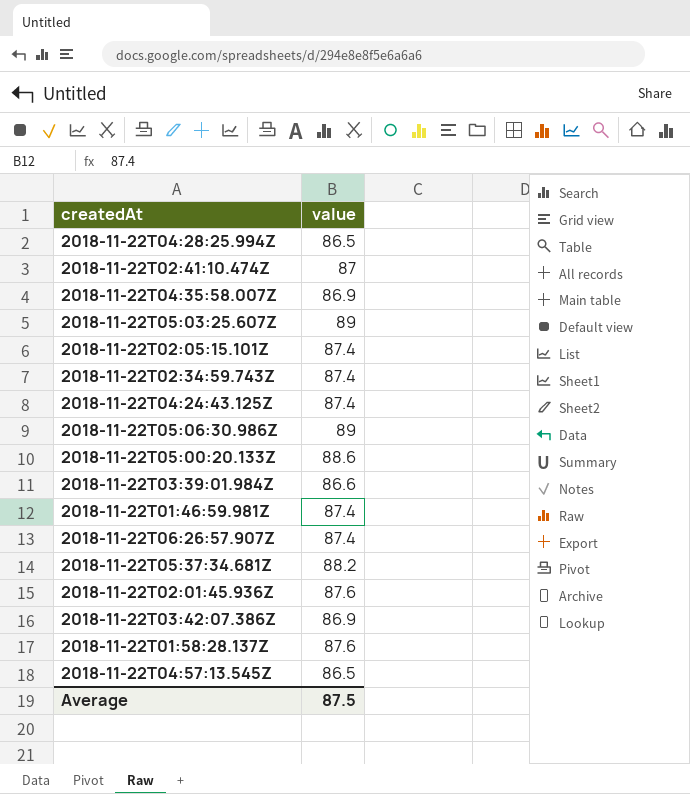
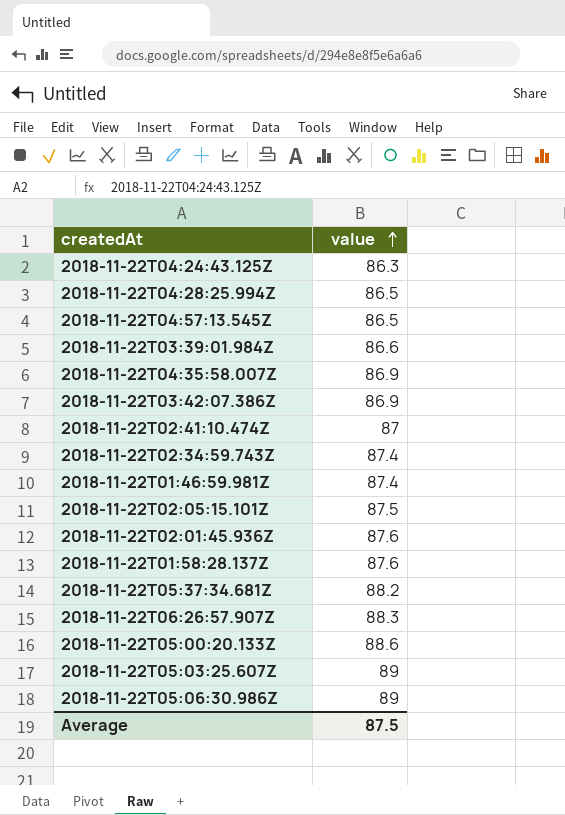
row order: none -> value ascending
2018-11-22T04:24:43.125Z | value: 87.4 -> 86.3
2018-11-22T02:05:15.101Z | value: 87.4 -> 87.5
2018-11-22T06:26:57.907Z | value: 87.4 -> 88.3

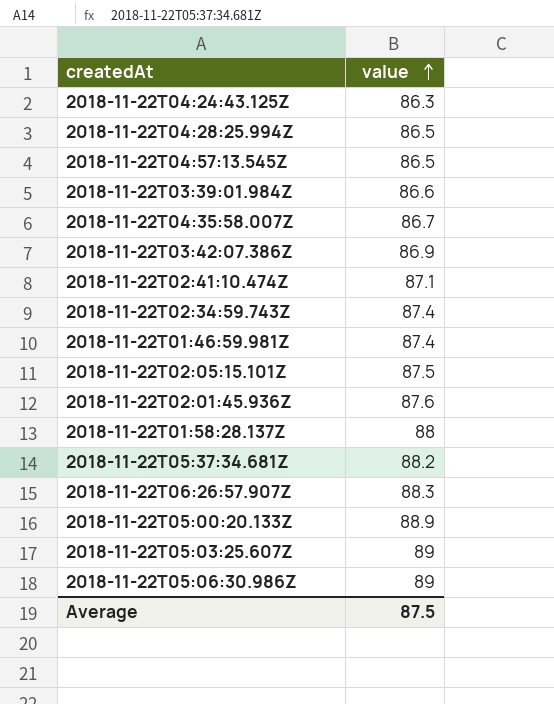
2018-11-22T04:35:58.007Z | value: 86.9 -> 86.7
2018-11-22T02:41:10.474Z | value: 87 -> 87.1
2018-11-22T01:58:28.137Z | value: 87.6 -> 88
2018-11-22T05:00:20.133Z | value: 88.6 -> 88.9

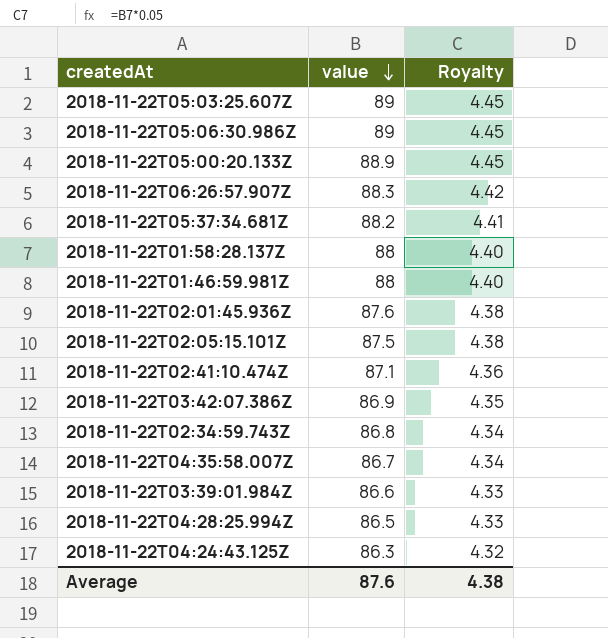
row order: value ascending -> value descending
column Royalty | formula: none -> [value] * 0.05
row 2018-11-22T04:57:13.545Z: 86.5 -> none
2018-11-22T01:46:59.981Z | value: 87.4 -> 88
2018-11-22T02:34:59.743Z | value: 87.4 -> 86.8
Average | value: 87.5 -> 87.6

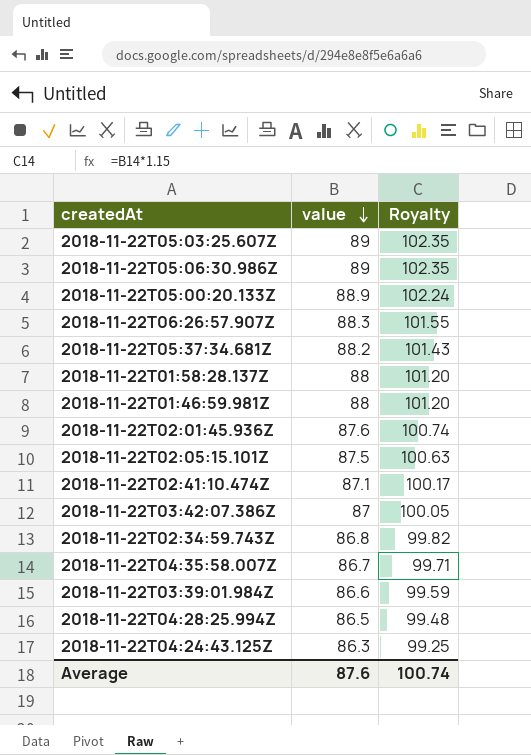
column Royalty | formula: [value] * 0.05 -> [value] * 1.15
2018-11-22T03:42:07.386Z | value: 86.9 -> 87
Average | Royalty: 4.38 -> 100.74

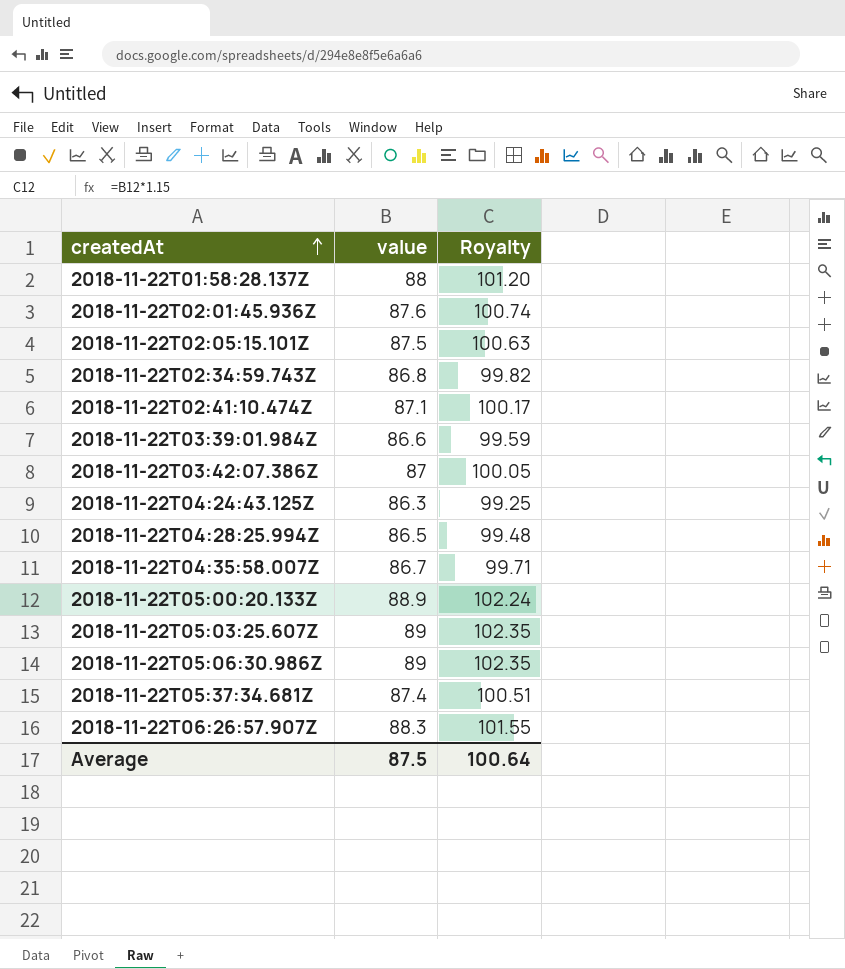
row order: value descending -> createdAt ascending
row 2018-11-22T01:46:59.981Z: 88 | 101.20 -> none
2018-11-22T05:37:34.681Z | value: 88.2 -> 87.4
2018-11-22T05:37:34.681Z | Royalty: 101.43 -> 100.51
Average | value: 87.6 -> 87.5
Average | Royalty: 100.74 -> 100.64

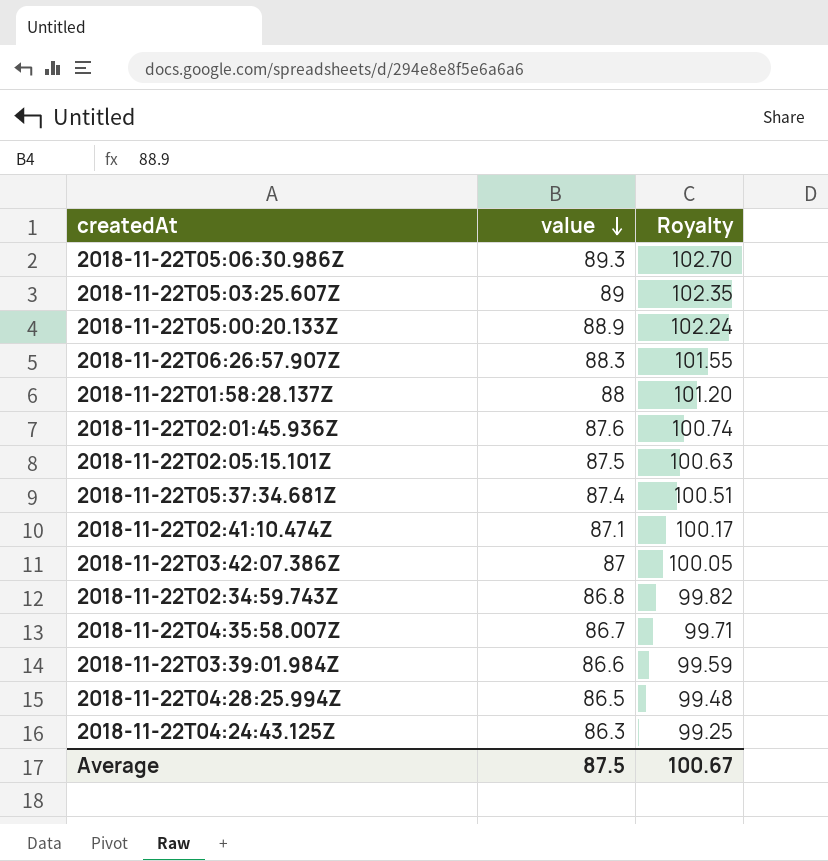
row order: createdAt ascending -> value descending
2018-11-22T05:06:30.986Z | value: 89 -> 89.3
2018-11-22T05:06:30.986Z | Royalty: 102.35 -> 102.70
Average | Royalty: 100.64 -> 100.67

